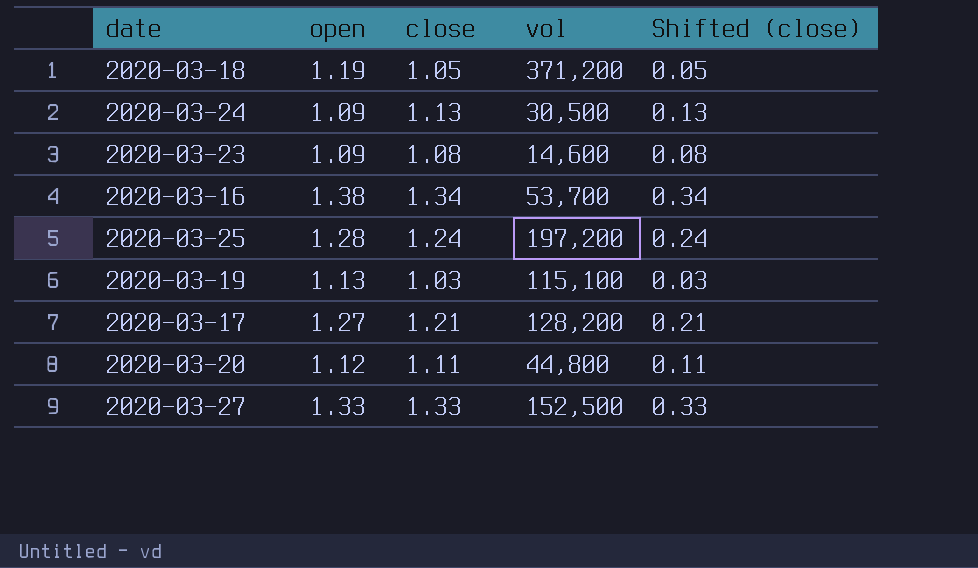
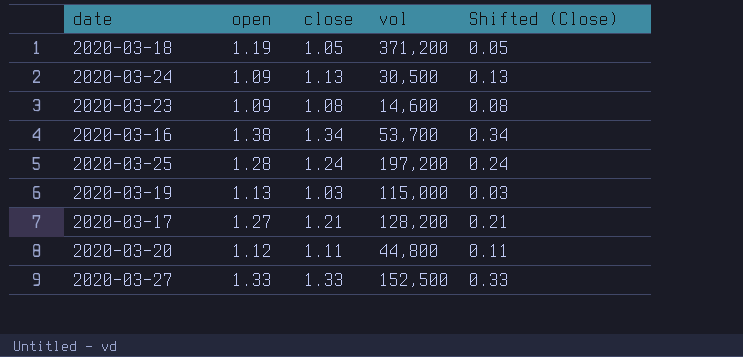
column name: Shifted (close) -> Shifted (Close)
2020-03-19 | vol: 115,100 -> 115,000

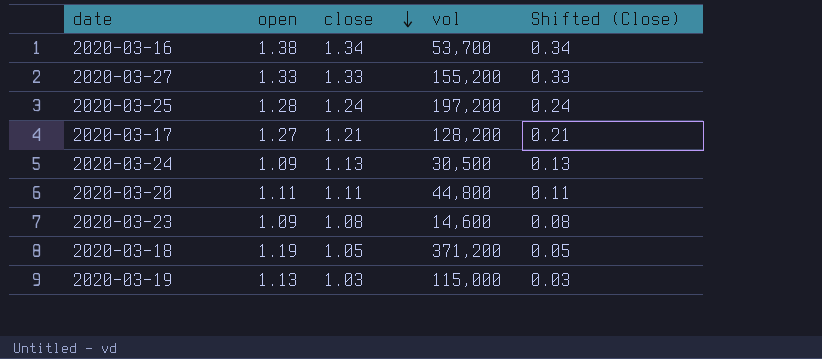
row order: none -> close descending
2020-03-27 | vol: 152,500 -> 155,200
2020-03-20 | open: 1.12 -> 1.11

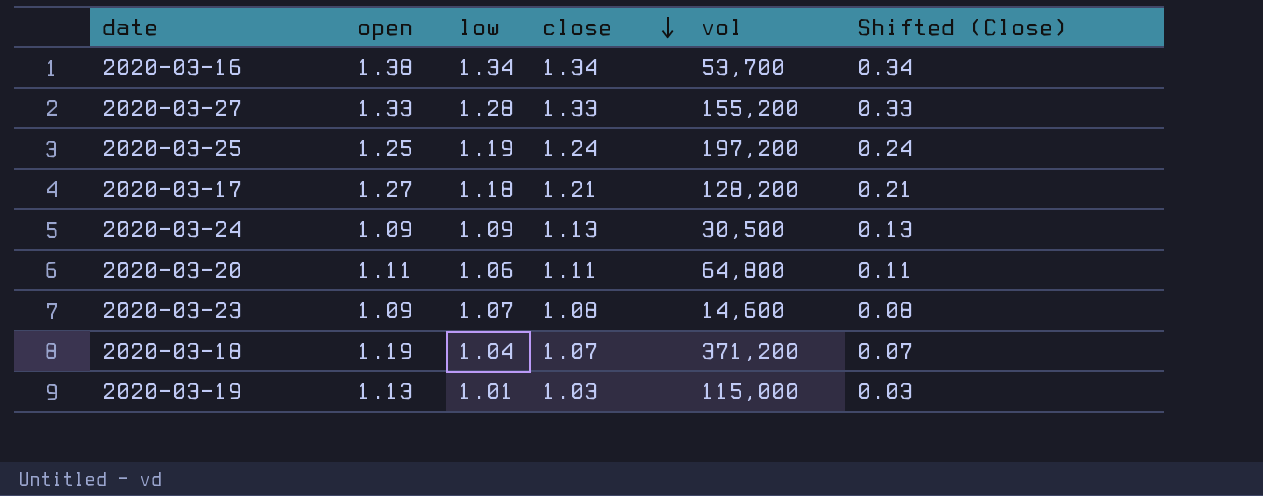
column low | position: none -> 3
2020-03-25 | open: 1.28 -> 1.25
2020-03-20 | vol: 44,800 -> 64,800
2020-03-18 | close: 1.05 -> 1.07
2020-03-18 | Shifted (Close): 0.05 -> 0.07

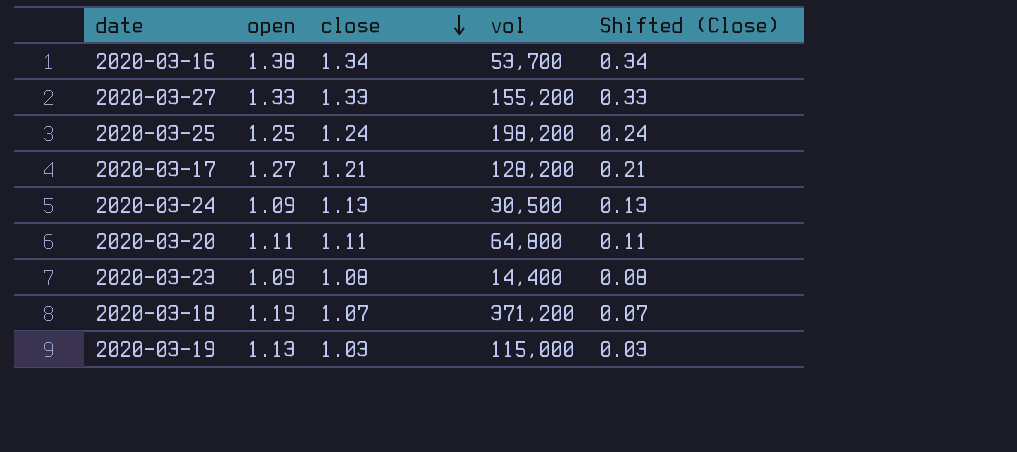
column low | position: 3 -> none
2020-03-25 | vol: 197,200 -> 198,200
2020-03-23 | vol: 14,600 -> 14,400

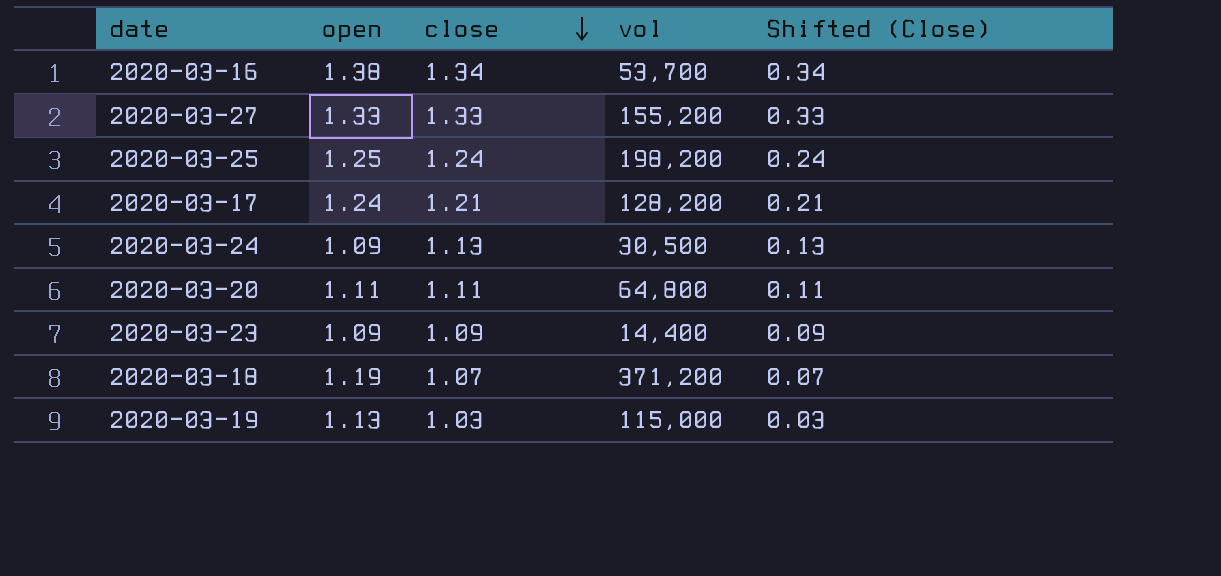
2020-03-17 | open: 1.27 -> 1.24
2020-03-23 | close: 1.08 -> 1.09
2020-03-23 | Shifted (Close): 0.08 -> 0.09

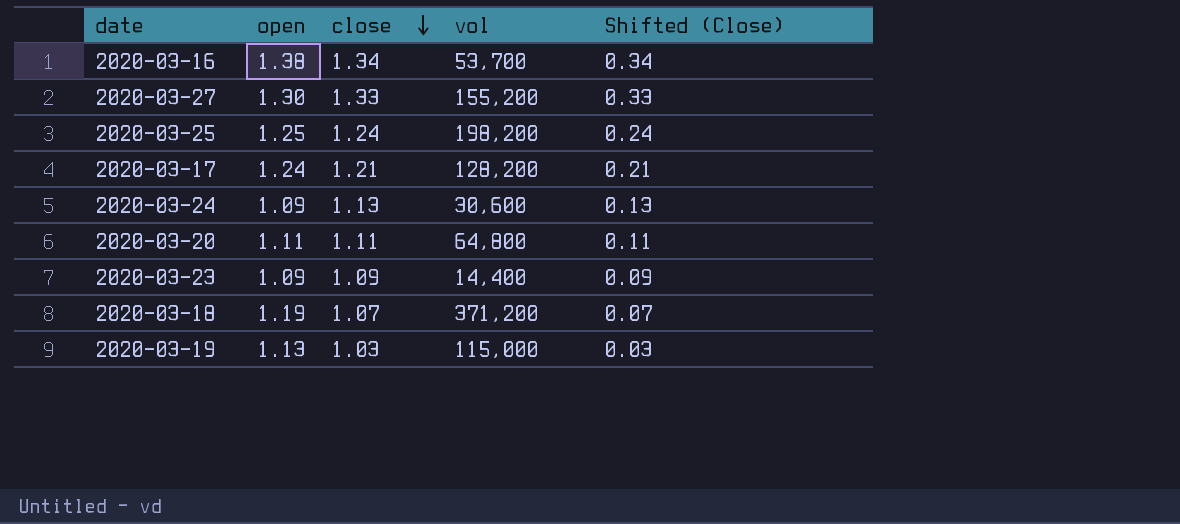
2020-03-27 | open: 1.33 -> 1.30
2020-03-24 | vol: 30,500 -> 30,600

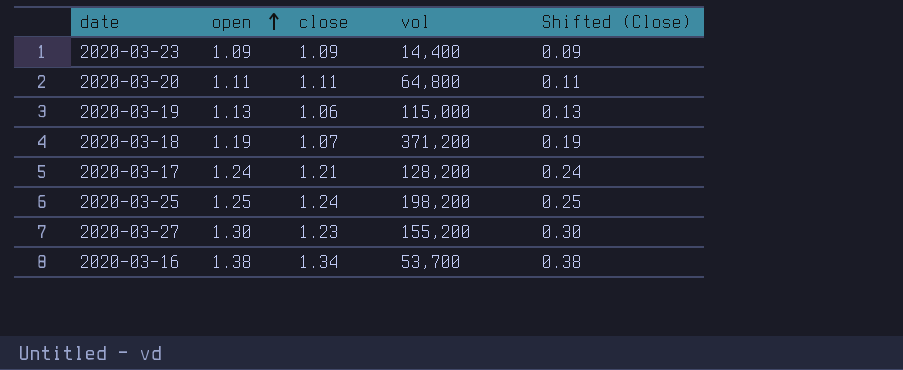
row order: close descending -> open ascending
column Shifted (Close) | formula: [close] - 1 -> [open] - 1
row 2020-03-24: 1.09 | 1.13 | 30,600 | 0.13 -> none
2020-03-19 | close: 1.03 -> 1.06
2020-03-27 | close: 1.33 -> 1.23

